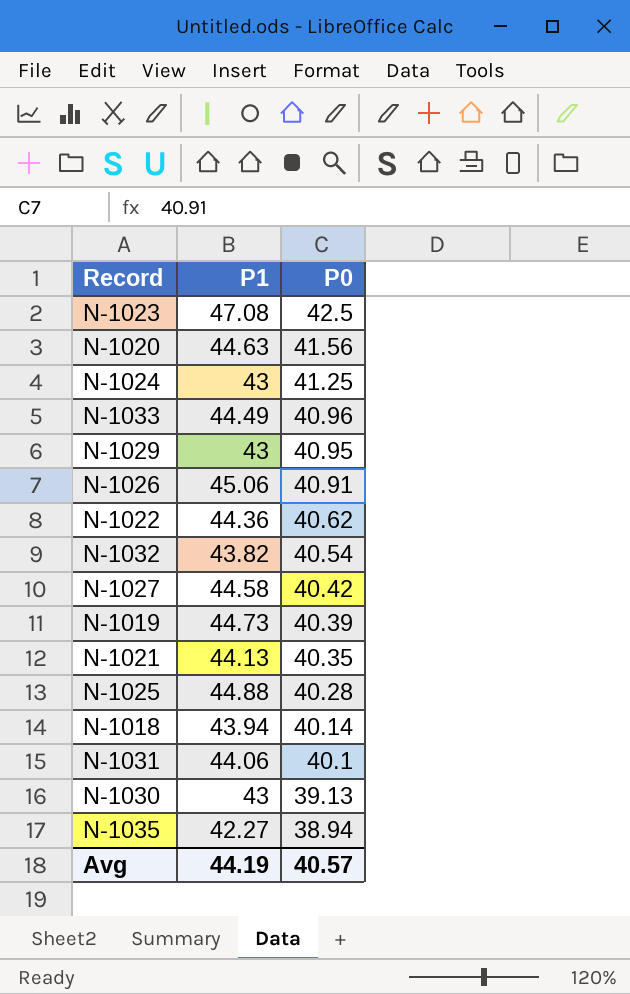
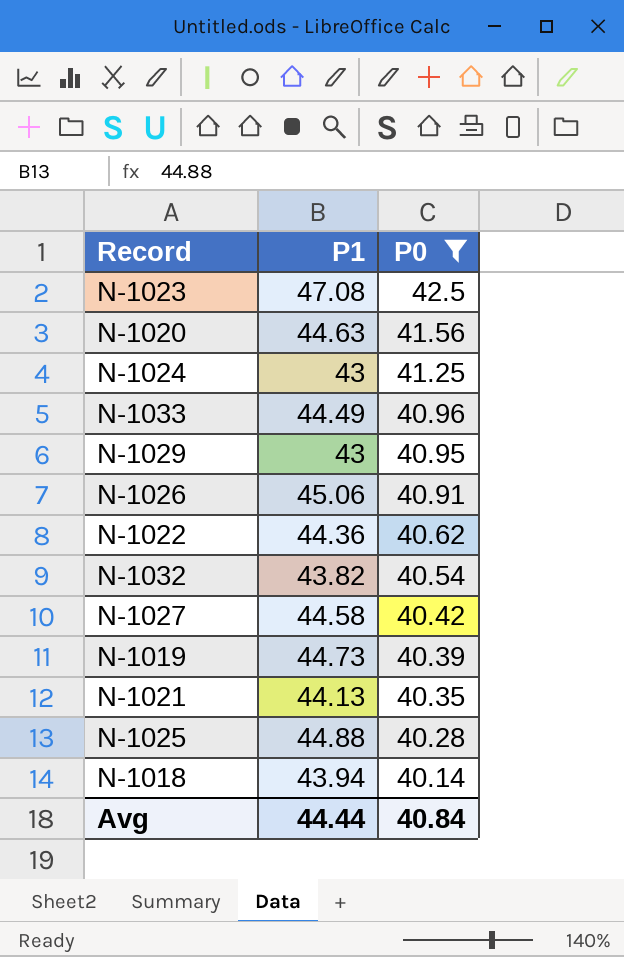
filter: none -> P0 >= 40.14
Avg | P1: 44.19 -> 44.44
Avg | P0: 40.57 -> 40.84

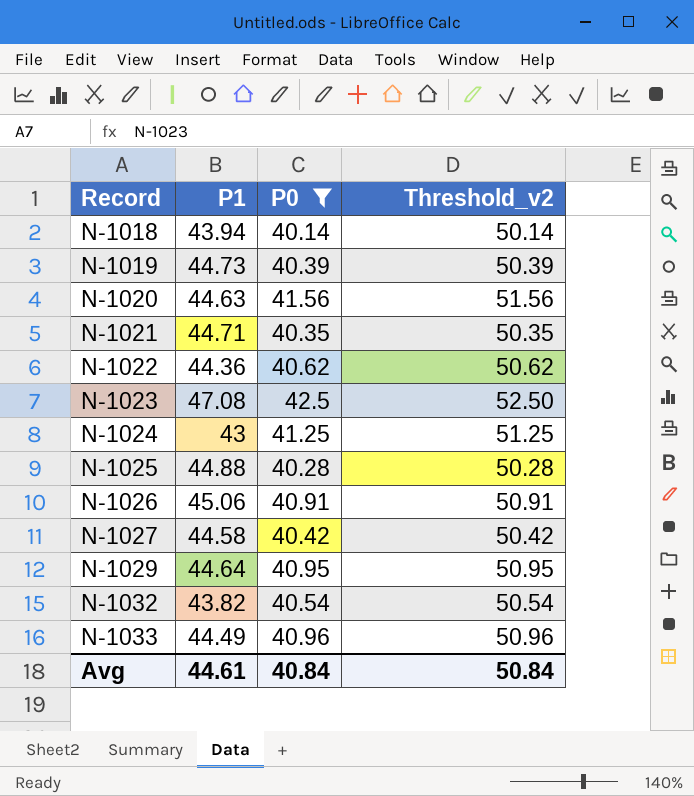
row order: P0 descending -> Record ascending
column Threshold_v2 | formula: none -> [P0] + 10
N-1021 | P1: 44.13 -> 44.71
N-1029 | P1: 43 -> 44.64
Avg | P1: 44.44 -> 44.61

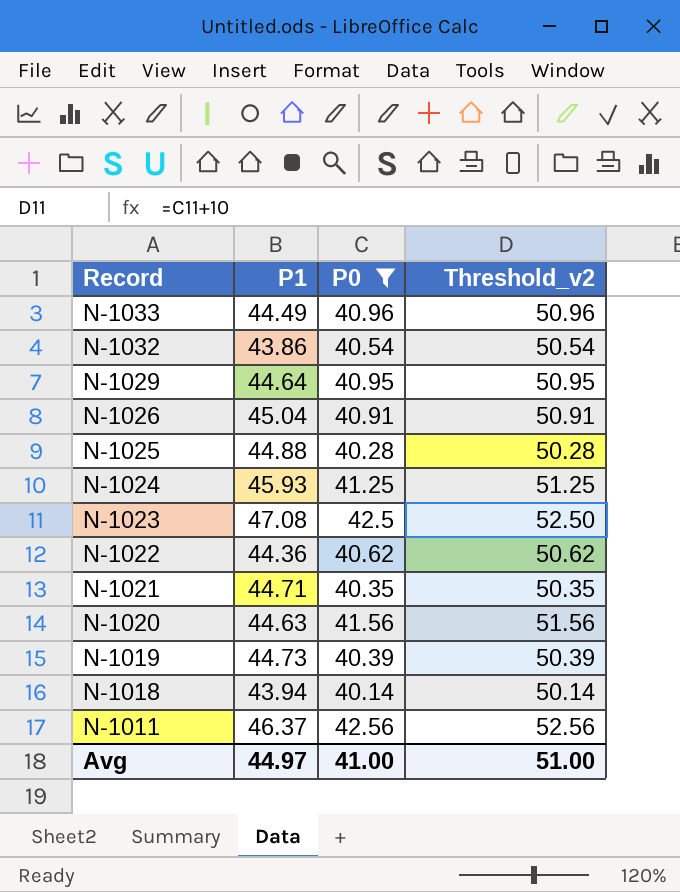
row order: Record ascending -> Record descending
row N-1027: 44.58 | 40.42 | 50.42 -> none
N-1032 | P1: 43.82 -> 43.86
N-1026 | P1: 45.06 -> 45.04
N-1024 | P1: 43 -> 45.93
row N-1011: none -> 46.37 | 42.56 | 52.56
Avg | P1: 44.61 -> 44.97
Avg | P0: 40.84 -> 41.00
Avg | Threshold_v2: 50.84 -> 51.00

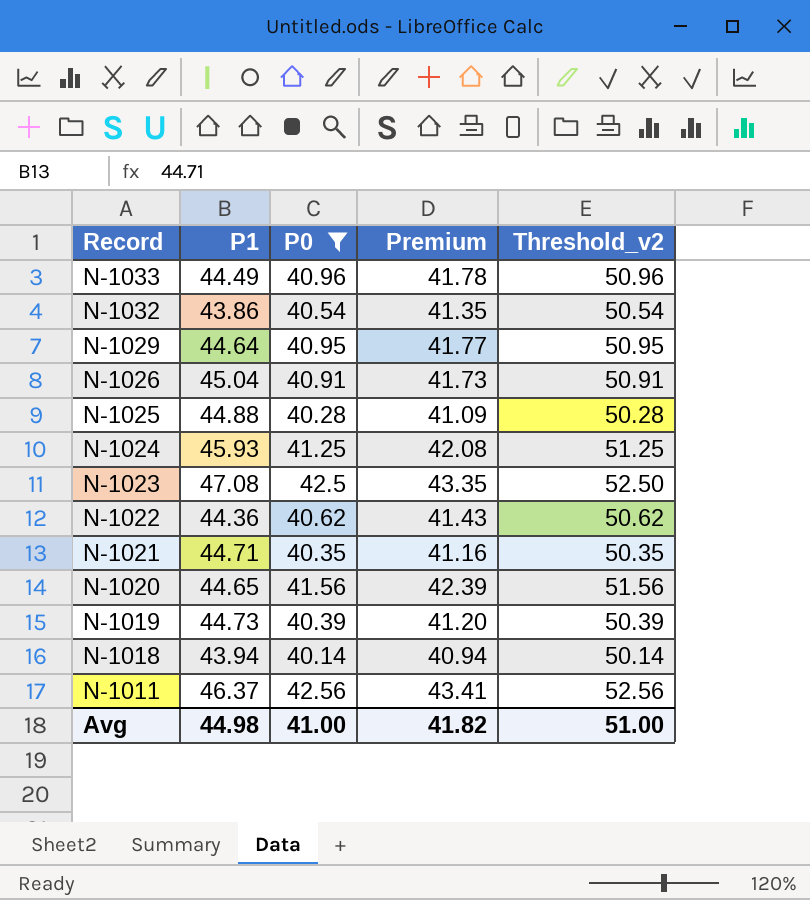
column Premium | formula: none -> [P0] * 1.02
N-1020 | P1: 44.63 -> 44.65
Avg | P1: 44.97 -> 44.98

